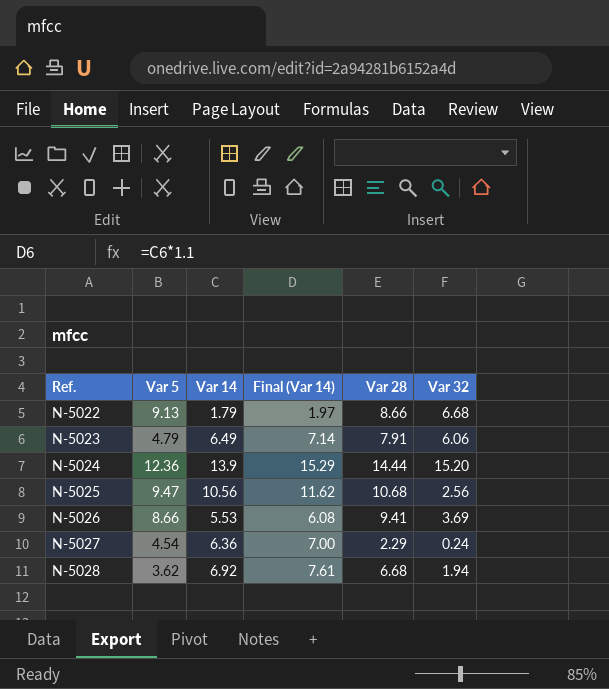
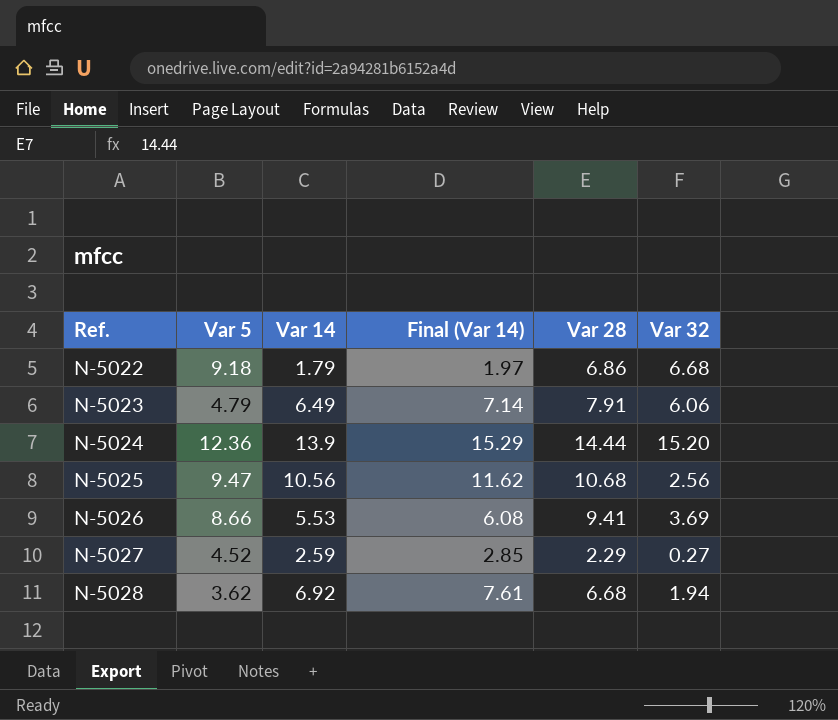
N-5022 | Var 5: 9.13 -> 9.18
N-5022 | Var 28: 8.66 -> 6.86
N-5027 | Var 5: 4.54 -> 4.52
N-5027 | Var 14: 6.36 -> 2.59
N-5027 | Final (Var 14): 7.00 -> 2.85
N-5027 | Var 32: 0.24 -> 0.27

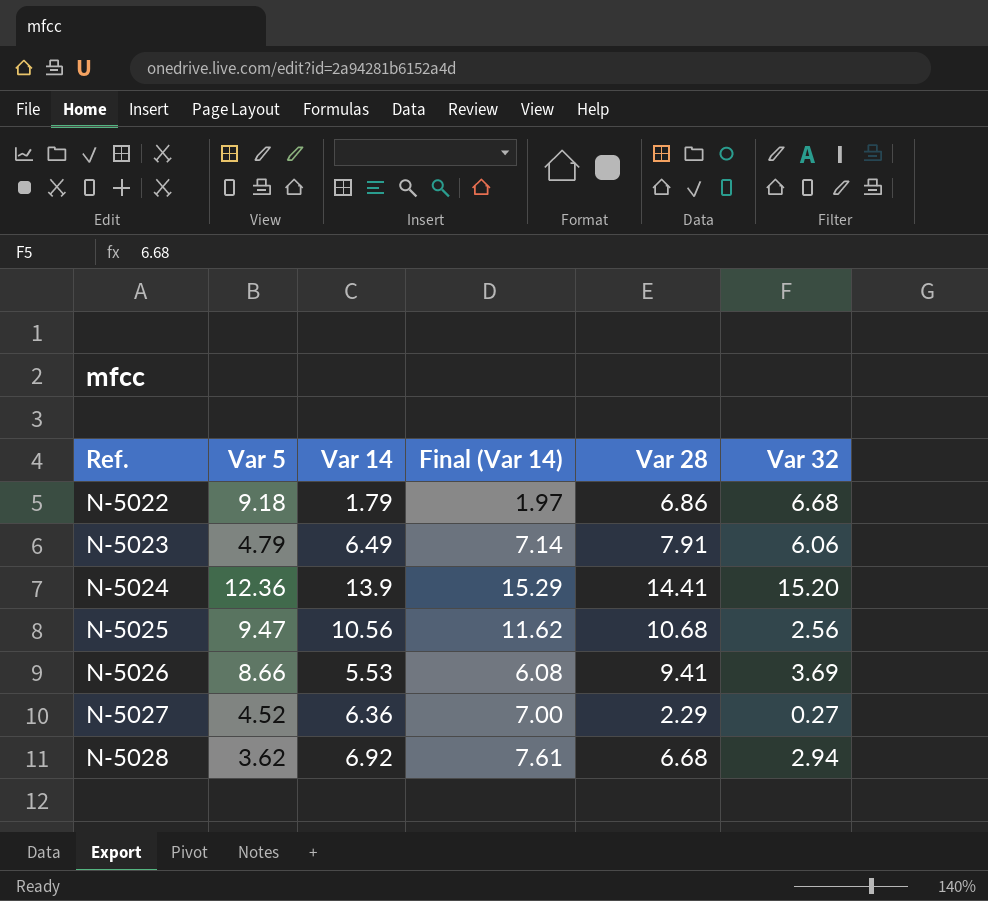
N-5024 | Var 28: 14.44 -> 14.41
N-5027 | Var 14: 2.59 -> 6.36
N-5027 | Final (Var 14): 2.85 -> 7.00
N-5028 | Var 32: 1.94 -> 2.94

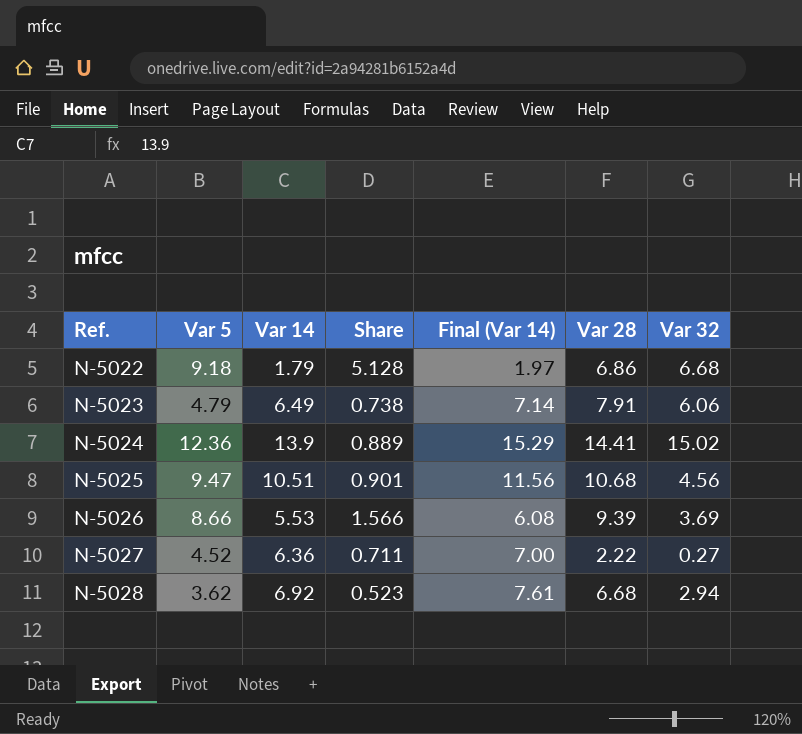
column Share | formula: none -> [Var 5] / [Var 14]
N-5024 | Var 32: 15.20 -> 15.02
N-5025 | Var 14: 10.56 -> 10.51
N-5025 | Final (Var 14): 11.62 -> 11.56
N-5025 | Var 32: 2.56 -> 4.56
N-5026 | Var 28: 9.41 -> 9.39
N-5027 | Var 28: 2.29 -> 2.22

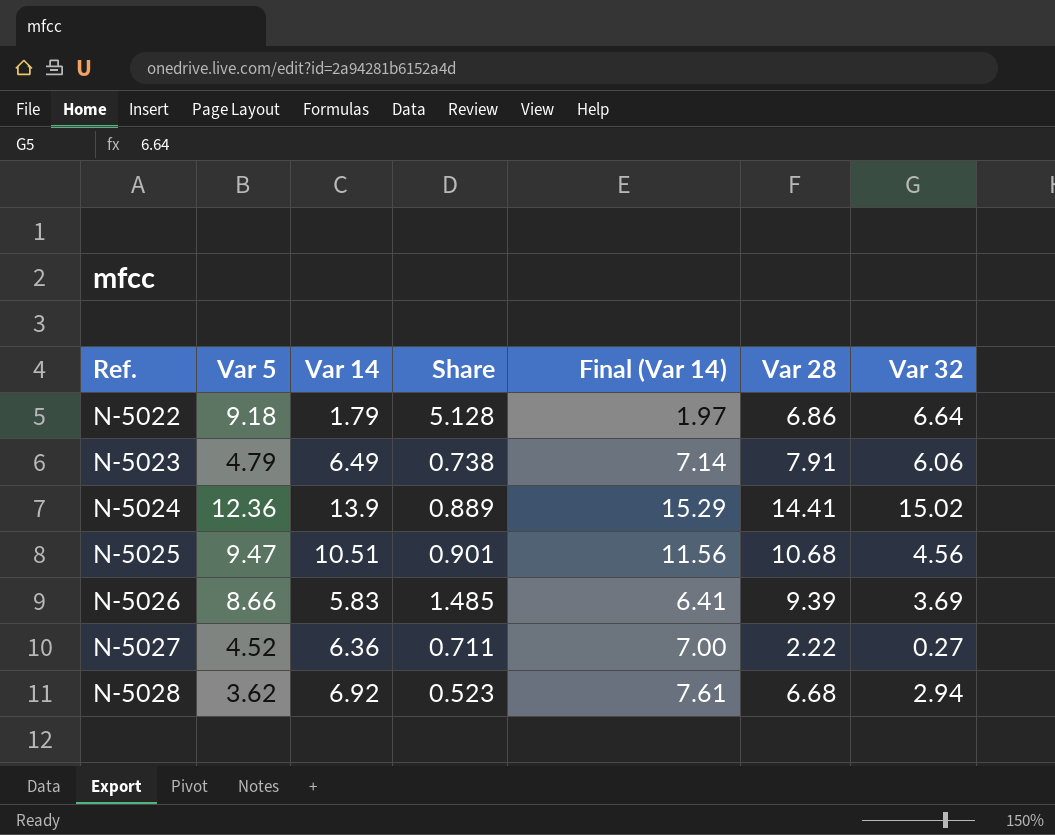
N-5022 | Var 32: 6.68 -> 6.64
N-5026 | Var 14: 5.53 -> 5.83
N-5026 | Share: 1.566 -> 1.485
N-5026 | Final (Var 14): 6.08 -> 6.41

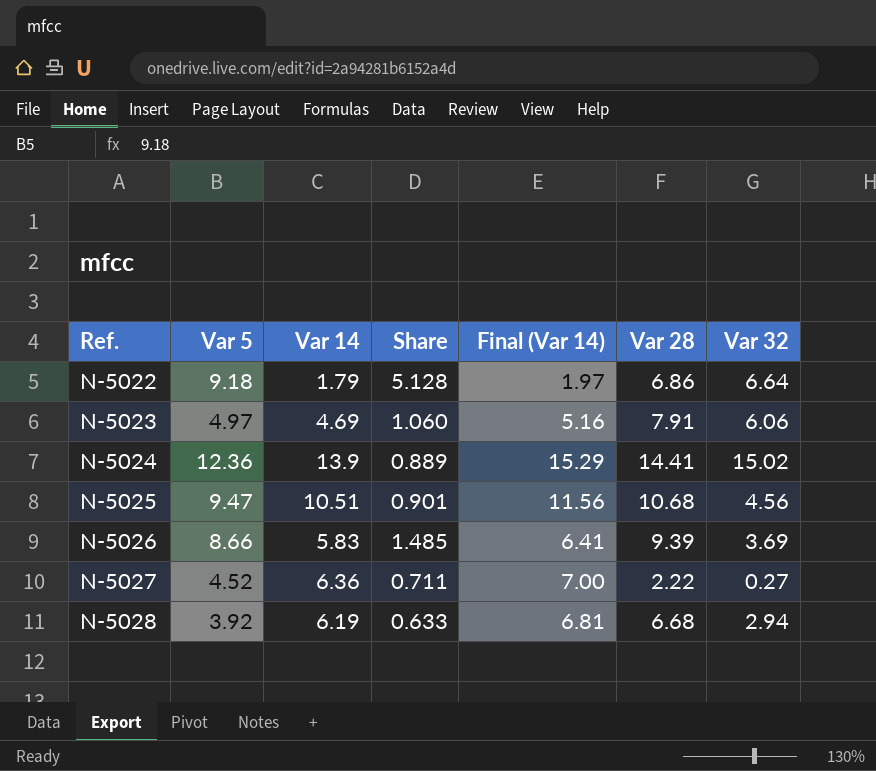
N-5023 | Var 5: 4.79 -> 4.97
N-5023 | Var 14: 6.49 -> 4.69
N-5023 | Share: 0.738 -> 1.060
N-5023 | Final (Var 14): 7.14 -> 5.16
N-5028 | Var 5: 3.62 -> 3.92
N-5028 | Var 14: 6.92 -> 6.19
N-5028 | Share: 0.523 -> 0.633
N-5028 | Final (Var 14): 7.61 -> 6.81

